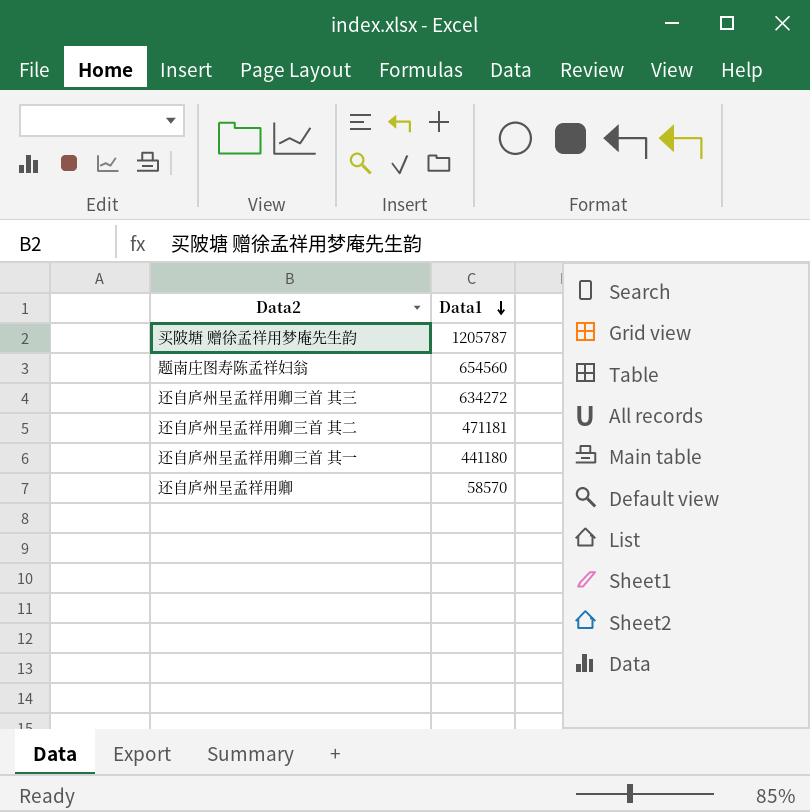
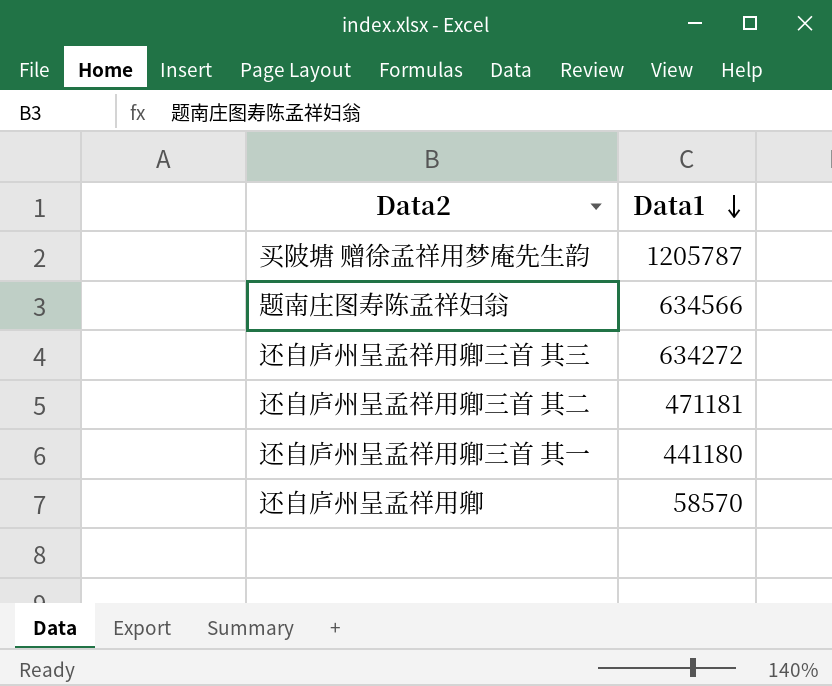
题南庄图寿陈孟祥妇翁 | Data1: 654560 -> 634566

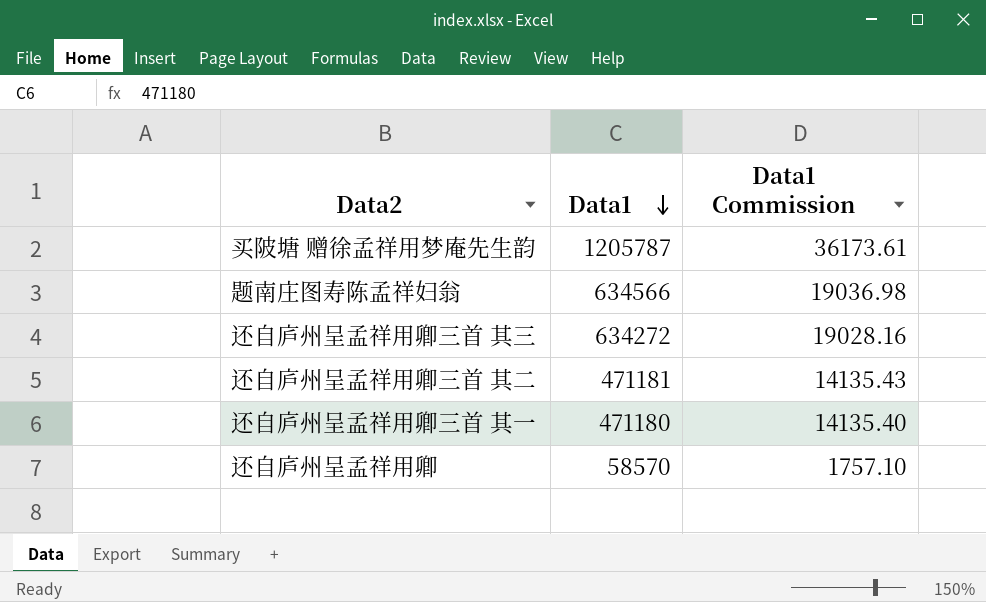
column Data1 Commission | formula: none -> [Data1] * 0.03
还自庐州呈孟祥用卿三首 其一 | Data1: 441180 -> 471180

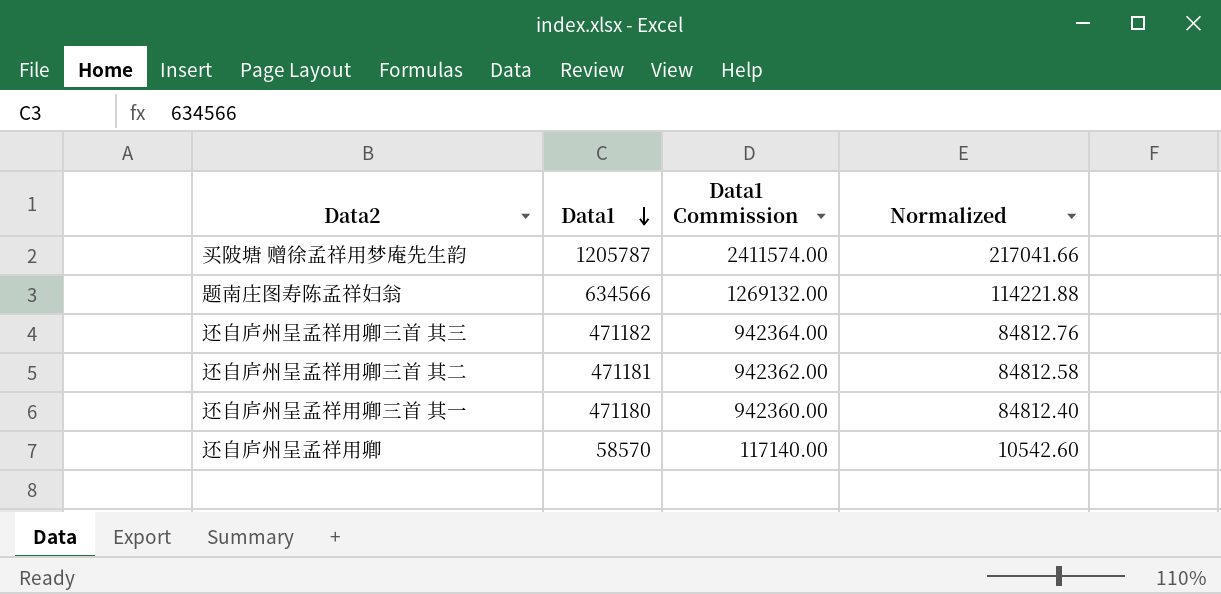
column Data1 Commission | formula: [Data1] * 0.03 -> [Data1] * 2
column Normalized | formula: none -> [Data1] * 0.18
还自庐州呈孟祥用卿三首 其三 | Data1: 634272 -> 471182

